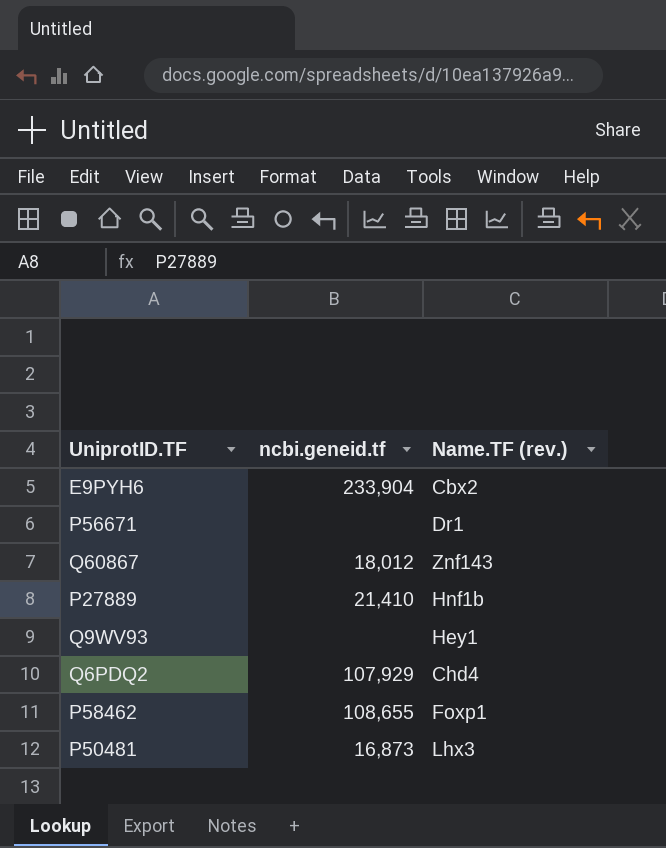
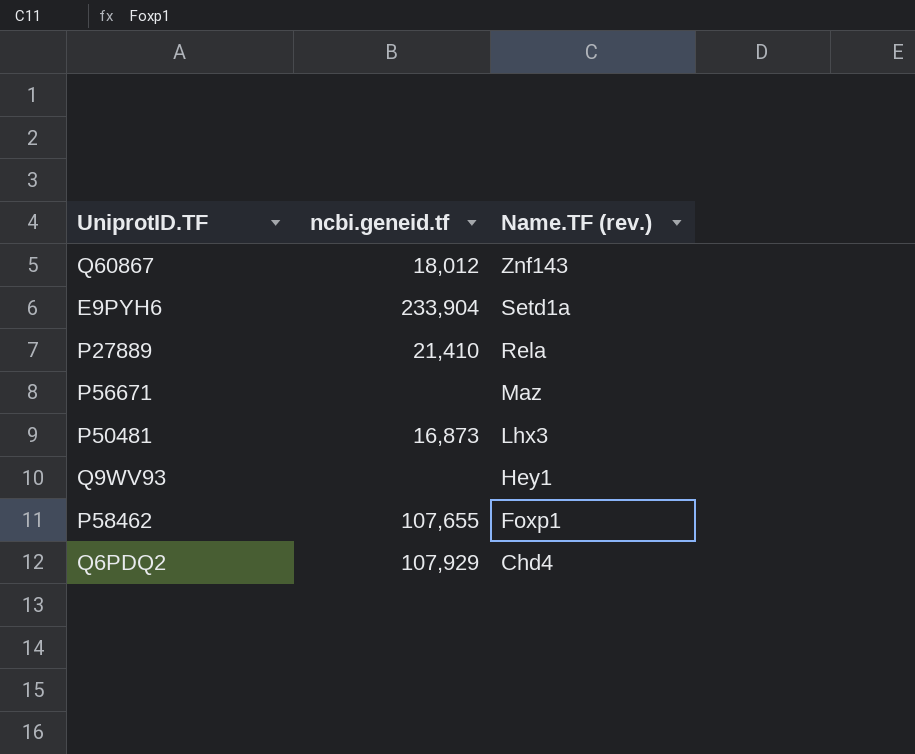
row order: none -> Name.TF (rev.) descending
E9PYH6 | Name.TF (rev.): Cbx2 -> Setd1a
P27889 | Name.TF (rev.): Hnf1b -> Rela
P56671 | Name.TF (rev.): Dr1 -> Maz
P58462 | ncbi.geneid.tf: 108,655 -> 107,655

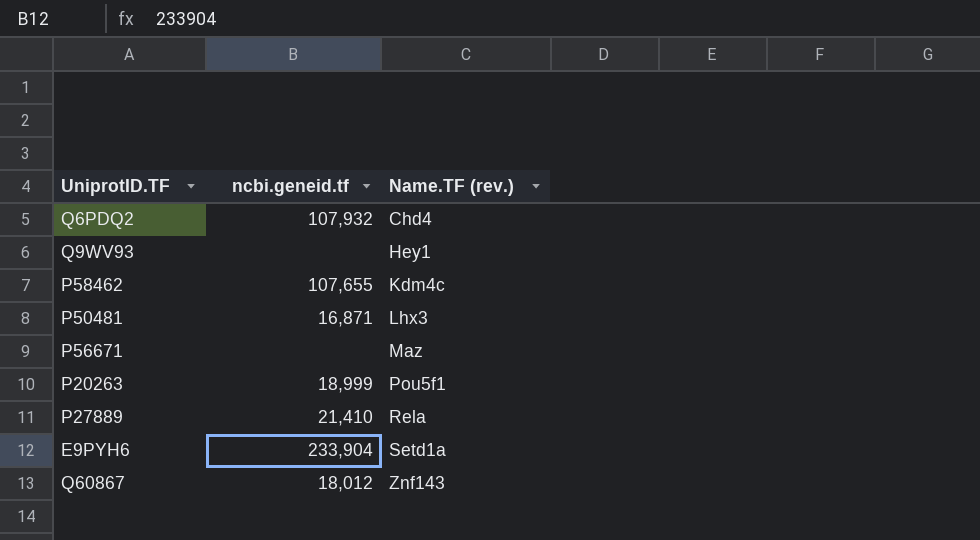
row order: Name.TF (rev.) descending -> Name.TF (rev.) ascending
Q6PDQ2 | ncbi.geneid.tf: 107,929 -> 107,932
P58462 | Name.TF (rev.): Foxp1 -> Kdm4c
P50481 | ncbi.geneid.tf: 16,873 -> 16,871
row P20263: none -> 18,999 | Pou5f1

